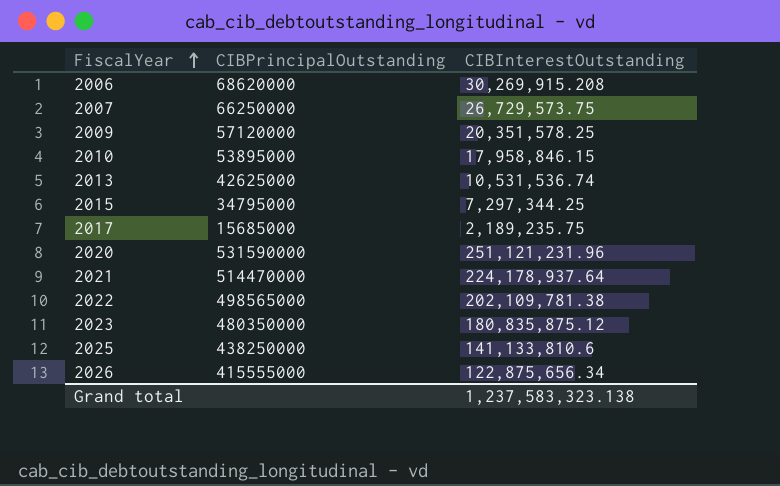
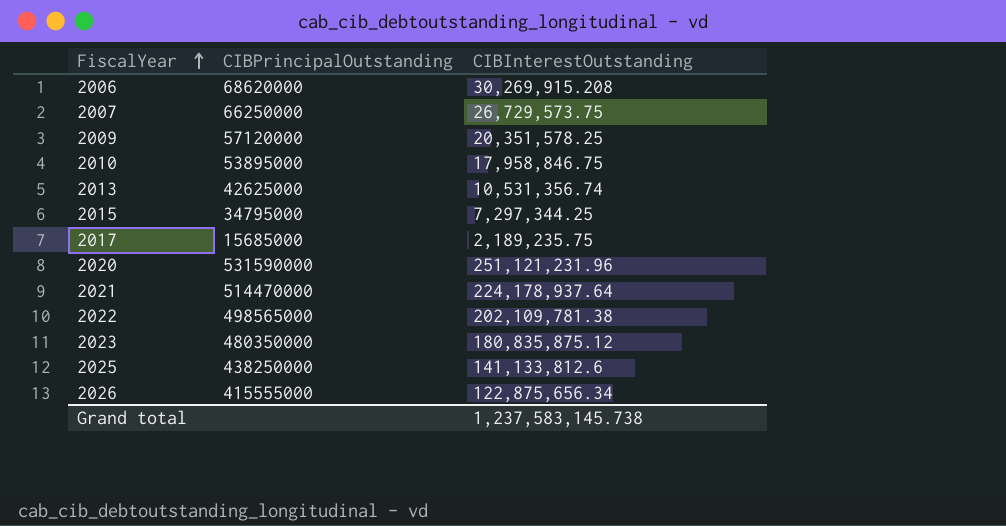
2010 | CIBInterestOutstanding: 17,958,846.15 -> 17,958,846.75
2013 | CIBInterestOutstanding: 10,531,536.74 -> 10,531,356.74
2025 | CIBInterestOutstanding: 141,133,810.6 -> 141,133,812.6
Grand total | CIBInterestOutstanding: 1,237,583,323.138 -> 1,237,583,145.738

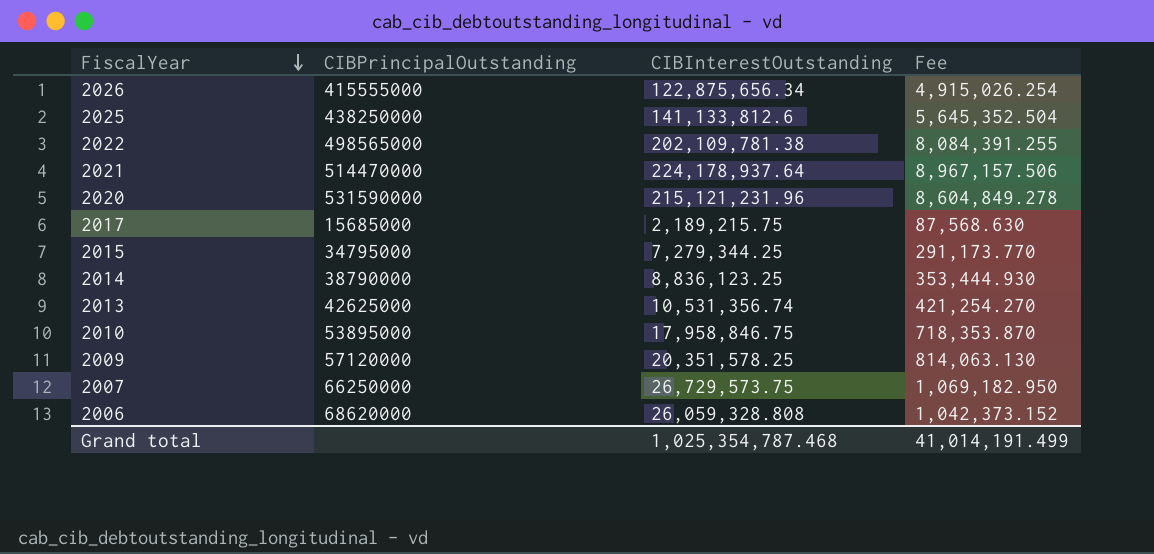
row order: FiscalYear ascending -> FiscalYear descending
column Fee | formula: none -> [CIBInterestOutstanding] * 0.04
row 2023: 480350000 | 180,835,875.12 -> none
2020 | CIBInterestOutstanding: 251,121,231.96 -> 215,121,231.96
2017 | CIBInterestOutstanding: 2,189,235.75 -> 2,189,215.75
2015 | CIBInterestOutstanding: 7,297,344.25 -> 7,279,344.25
row 2014: none -> 38790000 | 8,836,123.25 | 353,444.930
2006 | CIBInterestOutstanding: 30,269,915.208 -> 26,059,328.808
Grand total | CIBInterestOutstanding: 1,237,583,145.738 -> 1,025,354,787.468

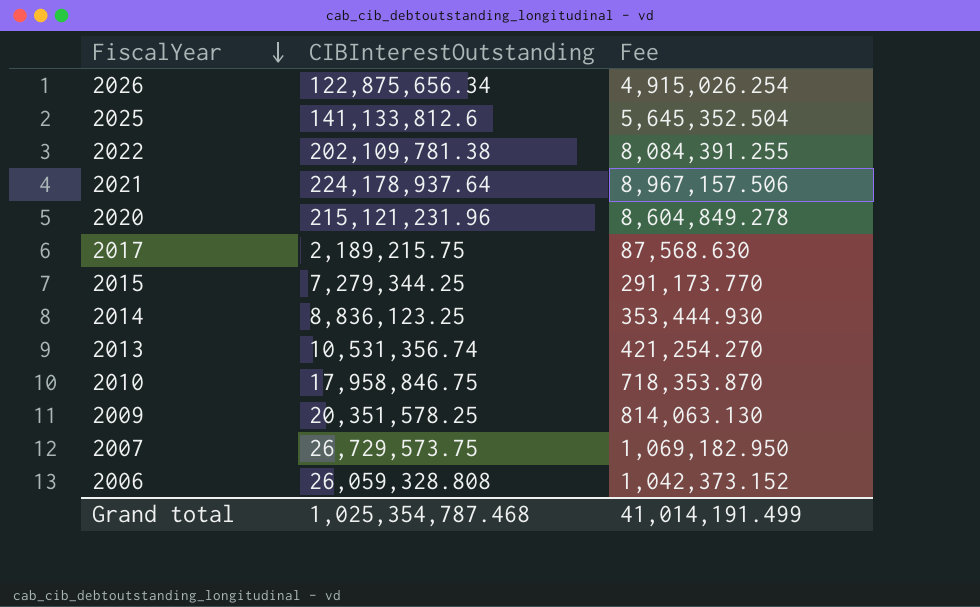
column CIBPrincipalOutstanding | position: 2 -> none

